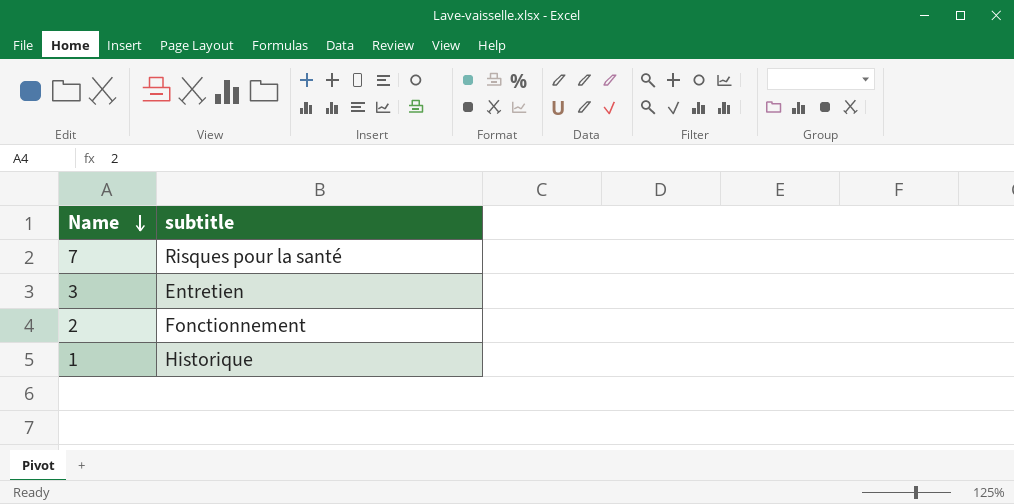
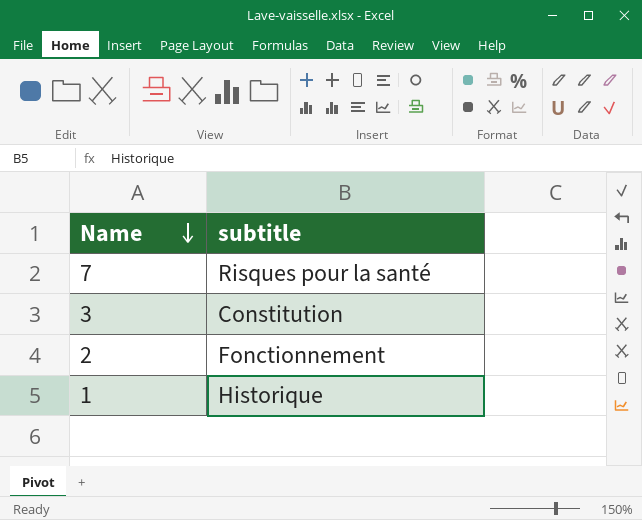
3 | subtitle: Entretien -> Constitution

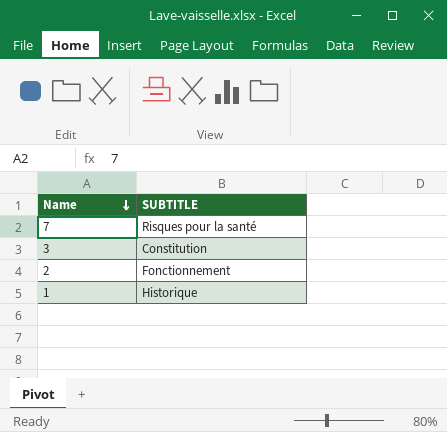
column name: subtitle -> SUBTITLE

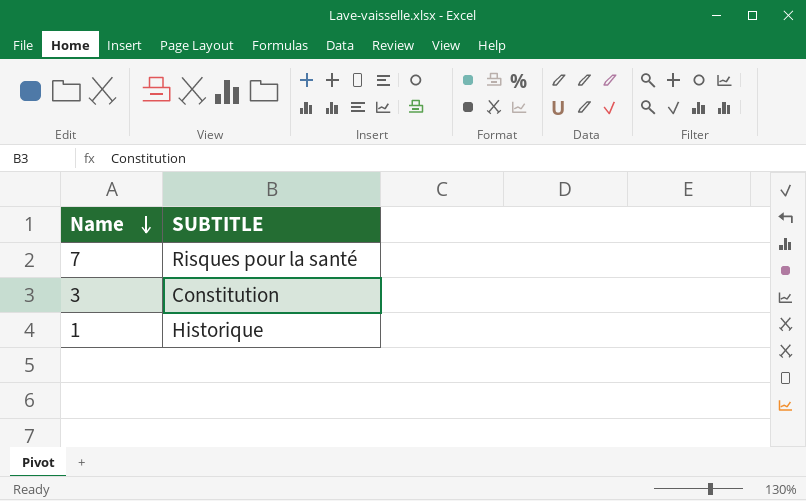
row 2: Fonctionnement -> none

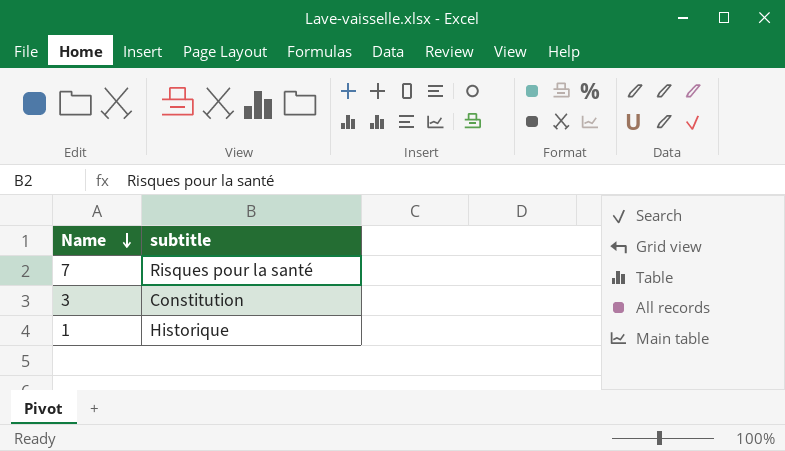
column name: SUBTITLE -> subtitle

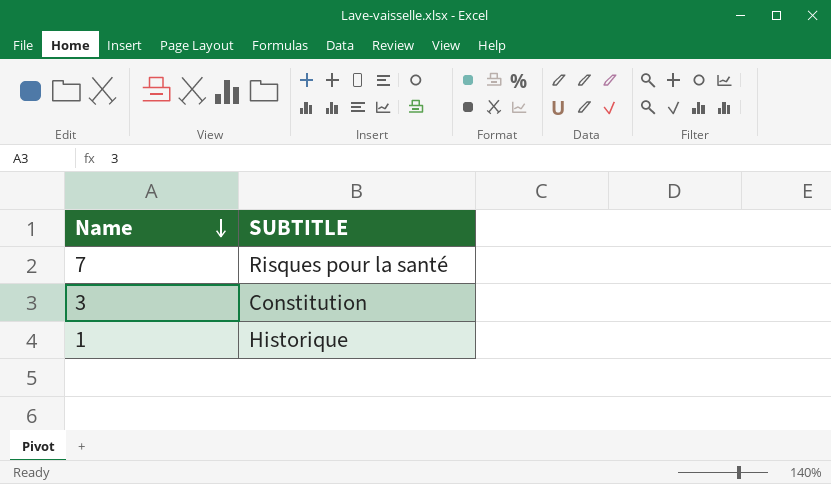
column name: subtitle -> SUBTITLE

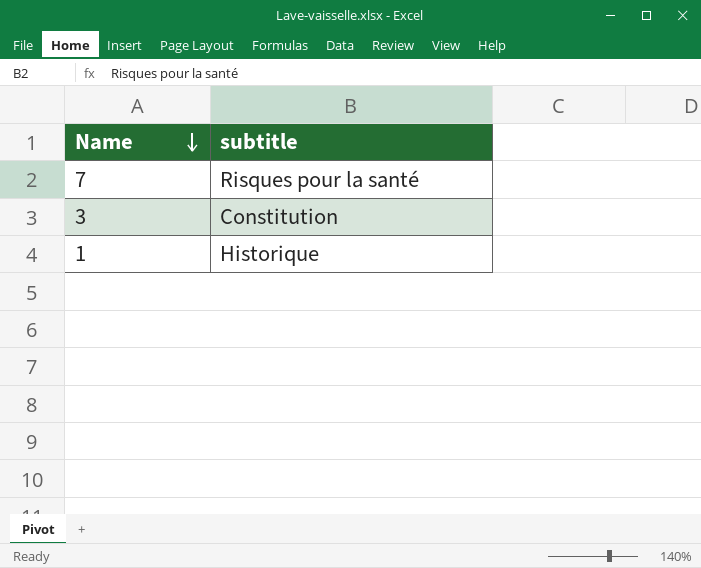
column name: SUBTITLE -> subtitle

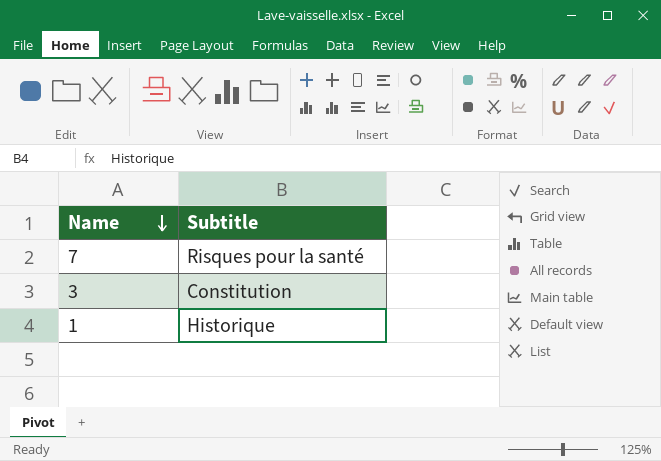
column name: subtitle -> Subtitle

